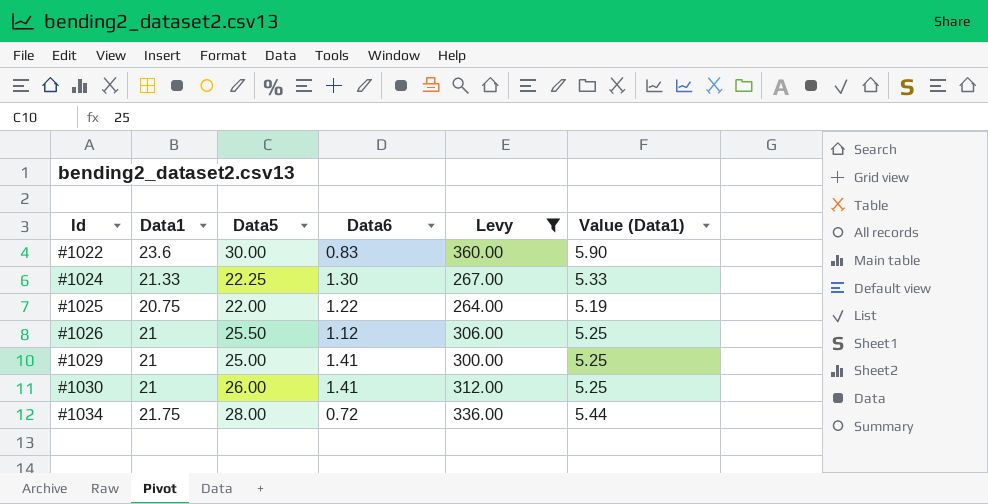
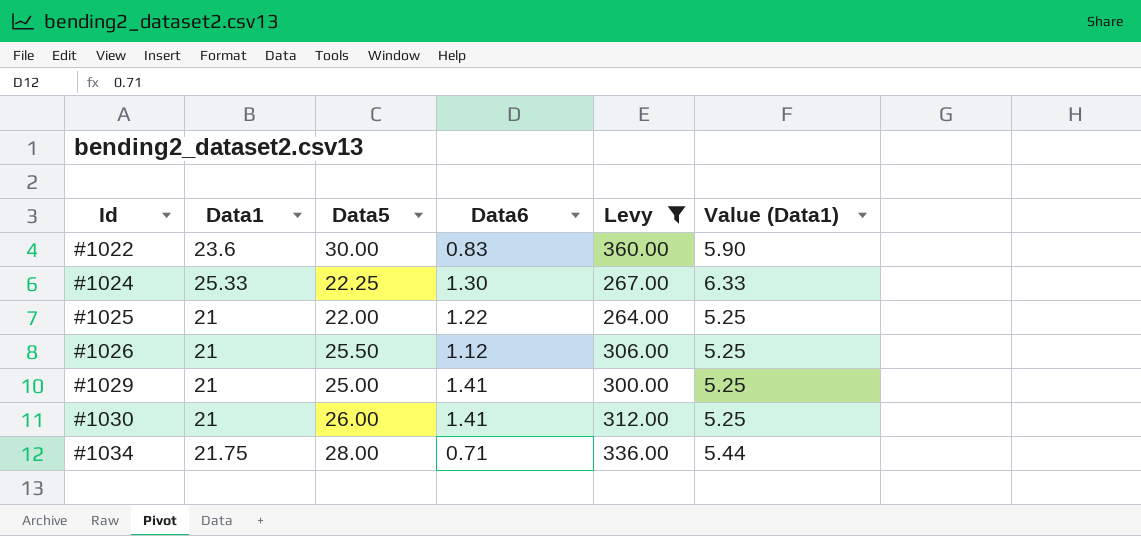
#1024 | Data1: 21.33 -> 25.33
#1024 | Value (Data1): 5.33 -> 6.33
#1025 | Data1: 20.75 -> 21
#1025 | Value (Data1): 5.19 -> 5.25
#1034 | Data6: 0.72 -> 0.71

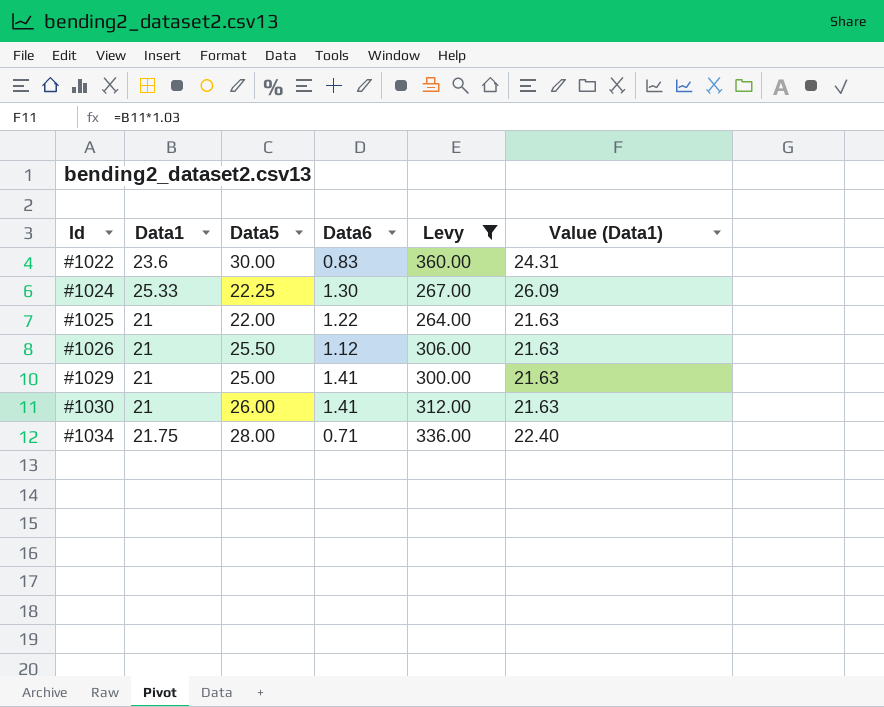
column Value (Data1) | formula: [Data1] * 0.25 -> [Data1] * 1.03

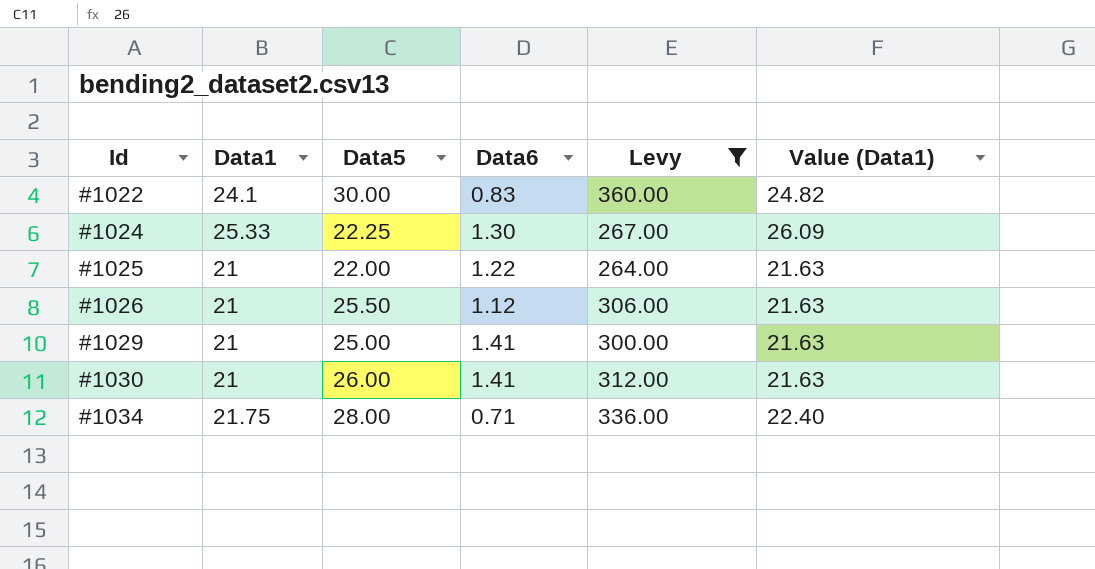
#1022 | Data1: 23.6 -> 24.1
#1022 | Value (Data1): 24.31 -> 24.82

